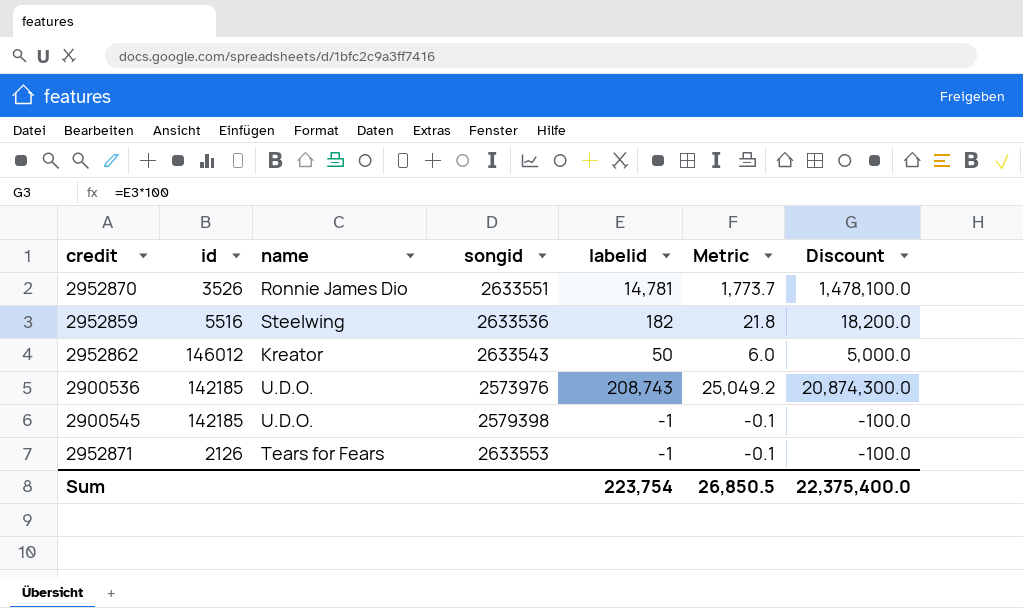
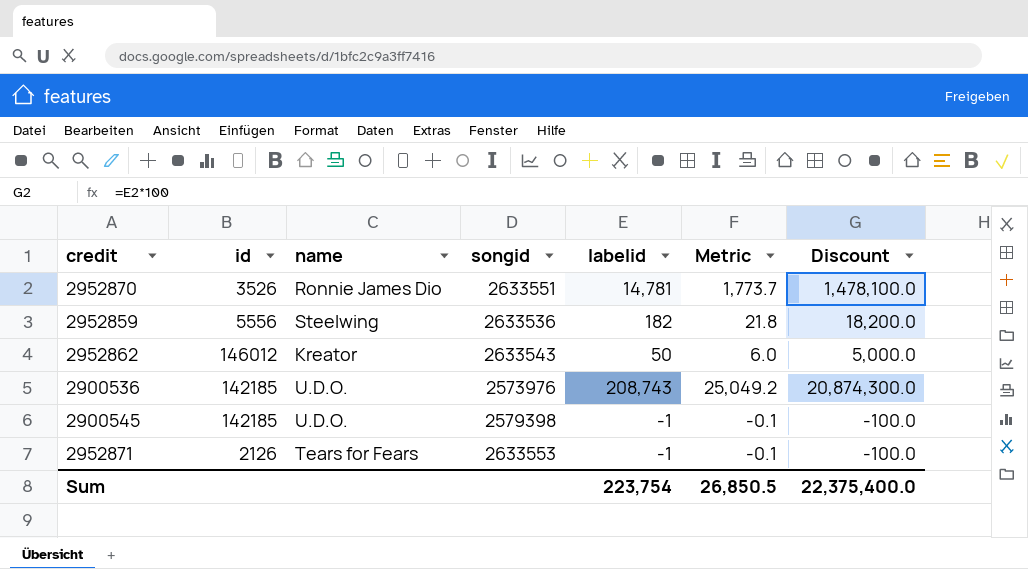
2952859 | id: 5516 -> 5556

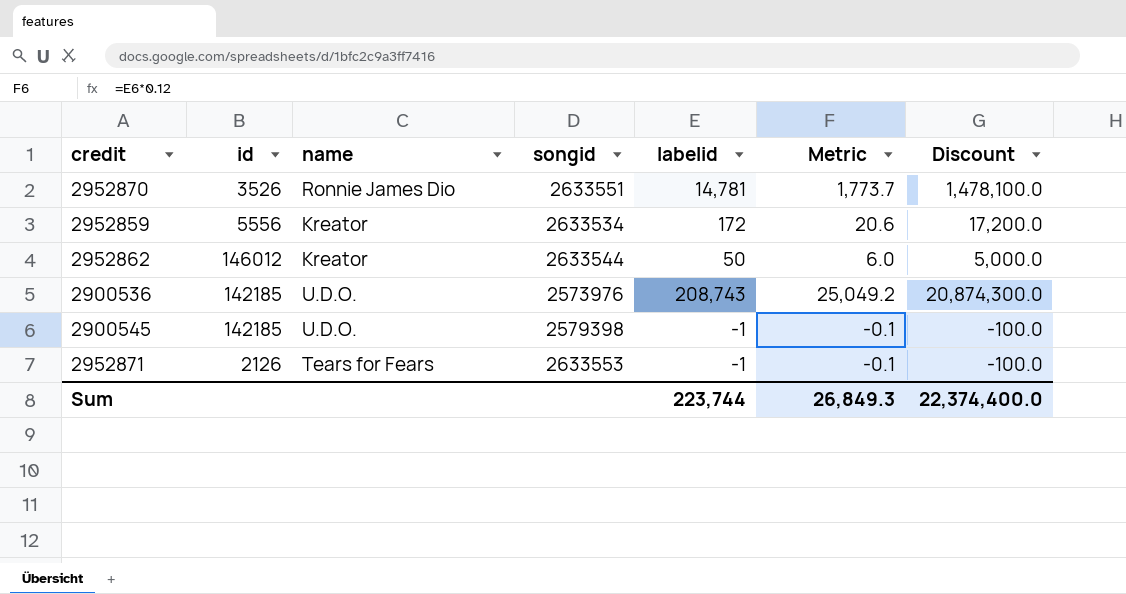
2952859 | name: Steelwing -> Kreator
2952859 | songid: 2633536 -> 2633534
2952859 | labelid: 182 -> 172
2952859 | Metric: 21.8 -> 20.6
2952859 | Discount: 18,200.0 -> 17,200.0
2952862 | songid: 2633543 -> 2633544
Sum | labelid: 223,754 -> 223,744
Sum | Metric: 26,850.5 -> 26,849.3
Sum | Discount: 22,375,400.0 -> 22,374,400.0

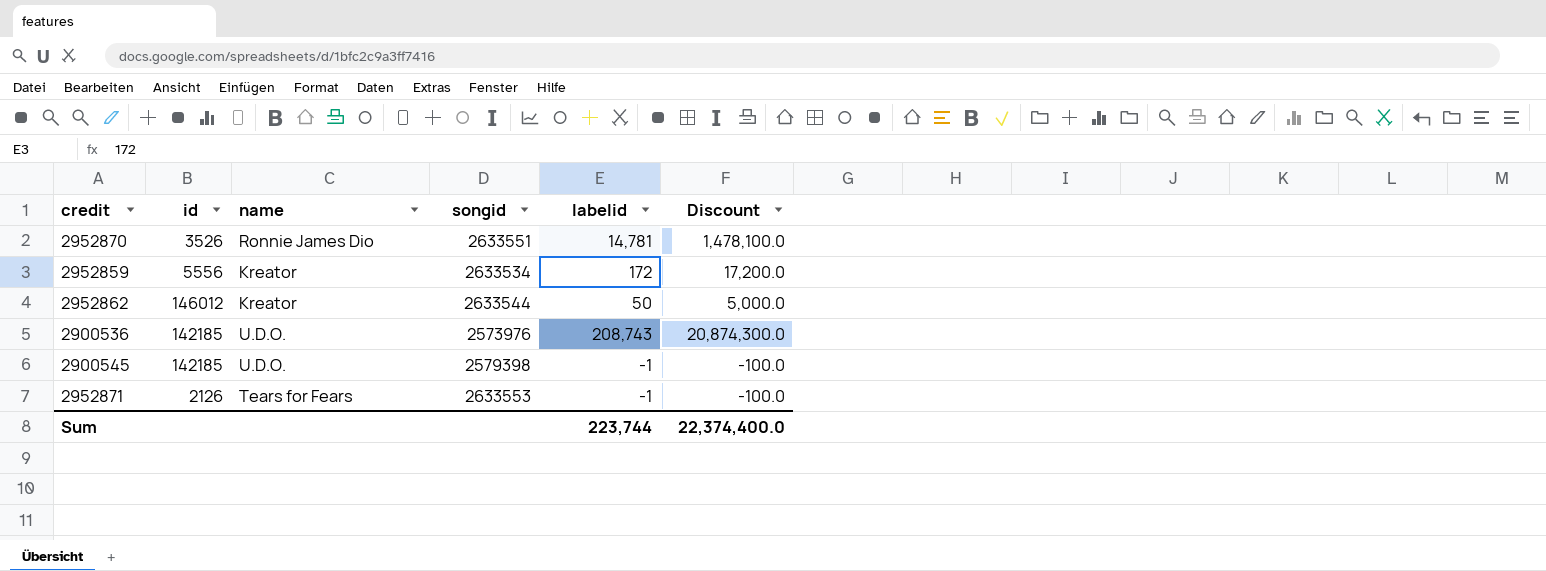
column Metric | formula: [labelid] * 0.12 -> none

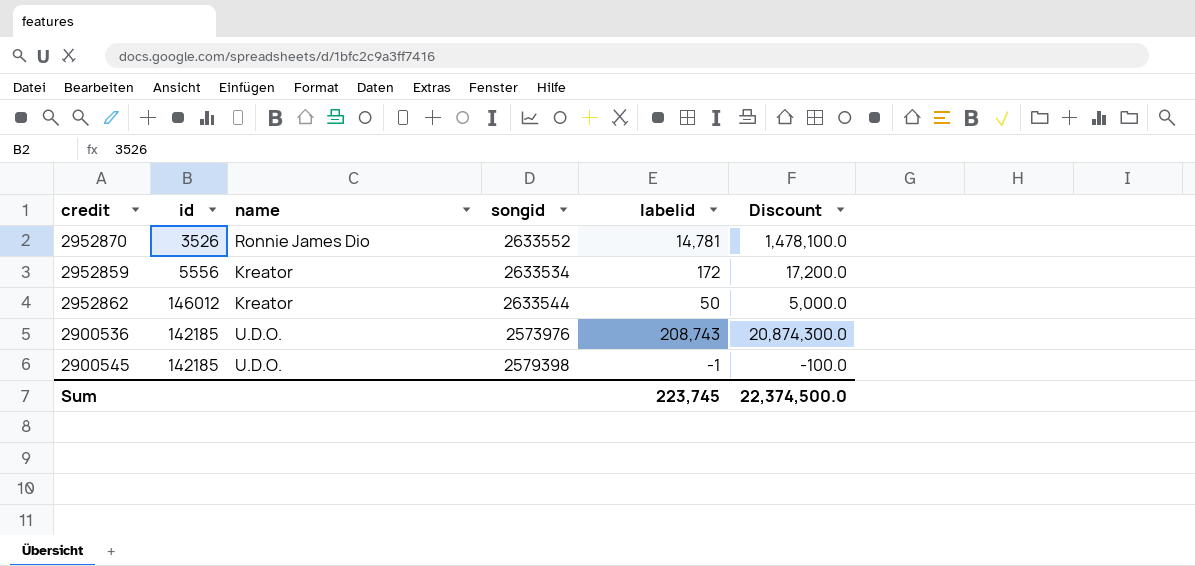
row 2952871: 2126 | Tears for Fears | 2633553 | -1 | -100.0 -> none
2952870 | songid: 2633551 -> 2633552
Sum | labelid: 223,744 -> 223,745
Sum | Discount: 22,374,400.0 -> 22,374,500.0

